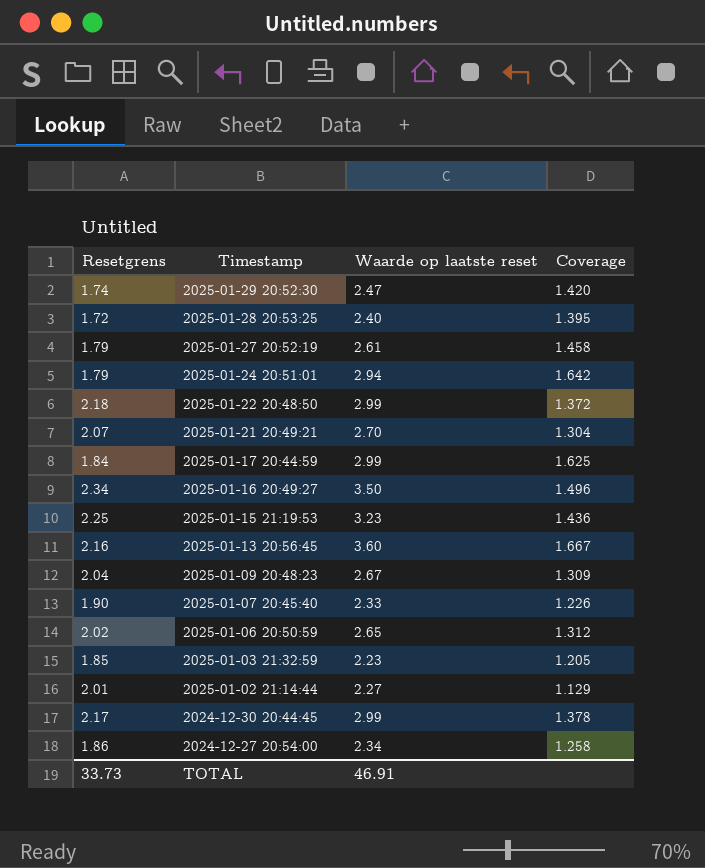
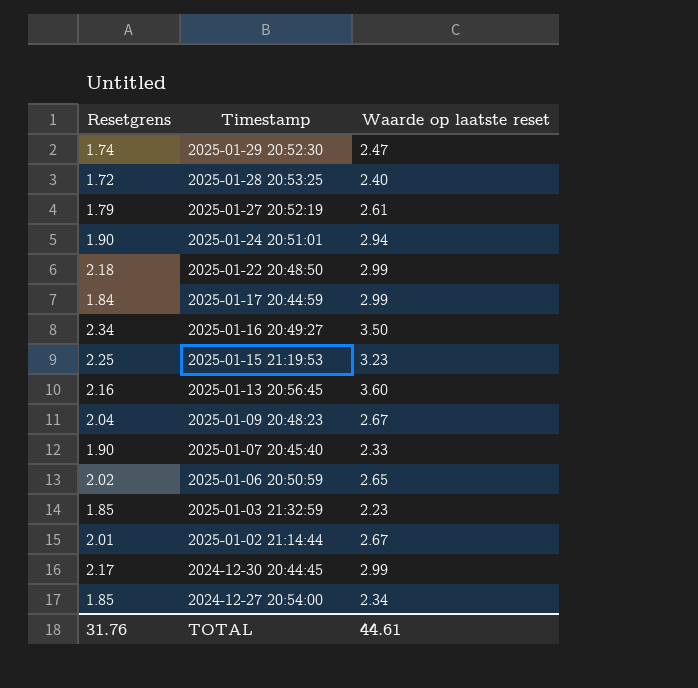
column Coverage | formula: [Waarde op laatste reset] / [Resetgrens] -> none
row 2025-01-21 20:49:21: 2.07 | 2.70 | 1.304 -> none
2025-01-24 20:51:01 | Resetgrens: 1.79 -> 1.90
2025-01-02 21:14:44 | Waarde op laatste reset: 2.27 -> 2.67
2024-12-27 20:54:00 | Resetgrens: 1.86 -> 1.85
TOTAL | Resetgrens: 33.73 -> 31.76
TOTAL | Waarde op laatste reset: 46.91 -> 44.61

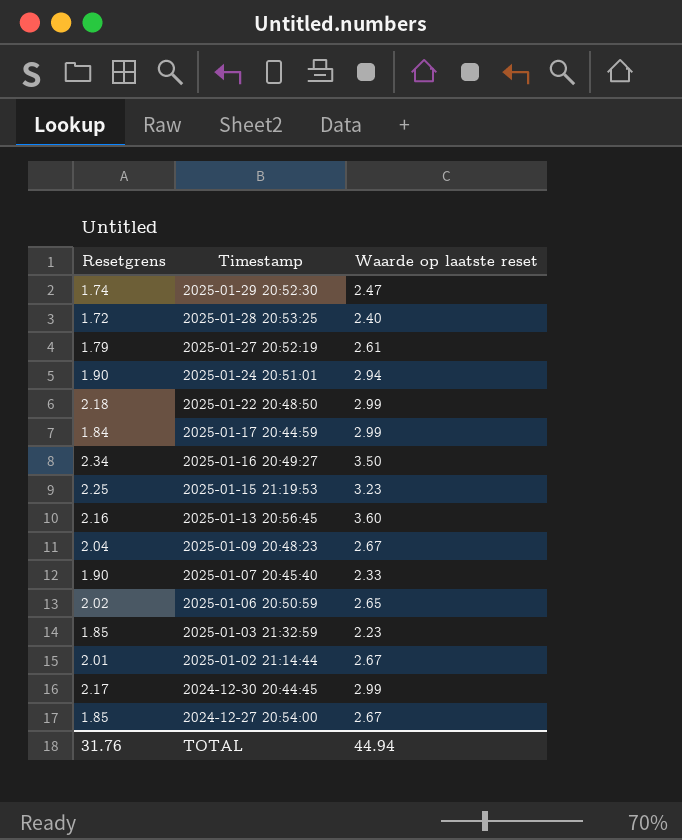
2024-12-27 20:54:00 | Waarde op laatste reset: 2.34 -> 2.67
TOTAL | Waarde op laatste reset: 44.61 -> 44.94

